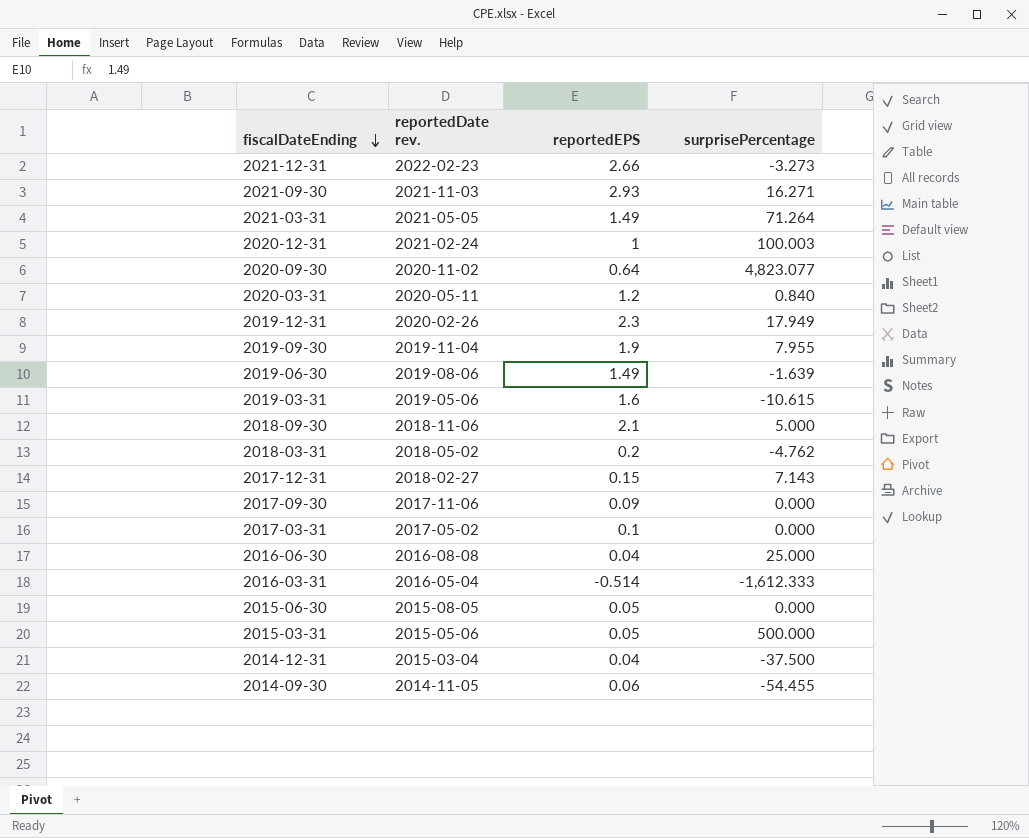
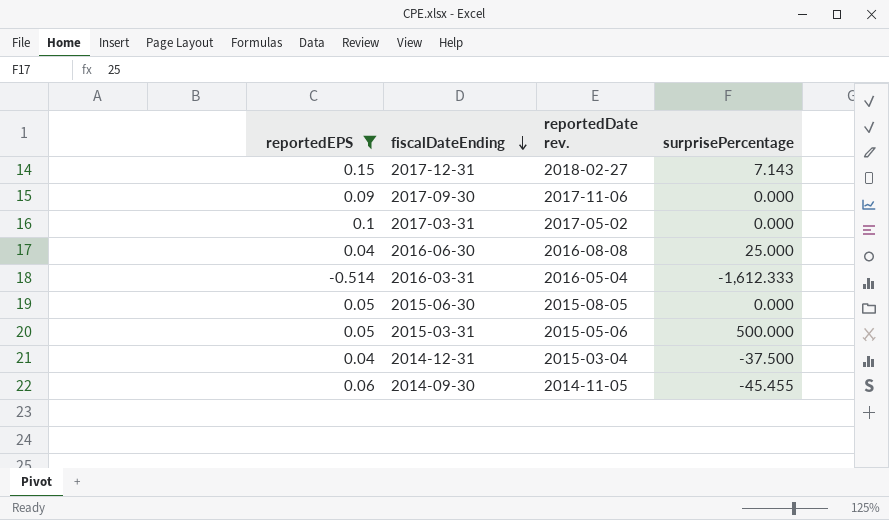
filter: none -> reportedEPS <= 0.15
column reportedEPS | position: 3 -> 1
2014-09-30 | surprisePercentage: -54.455 -> -45.455

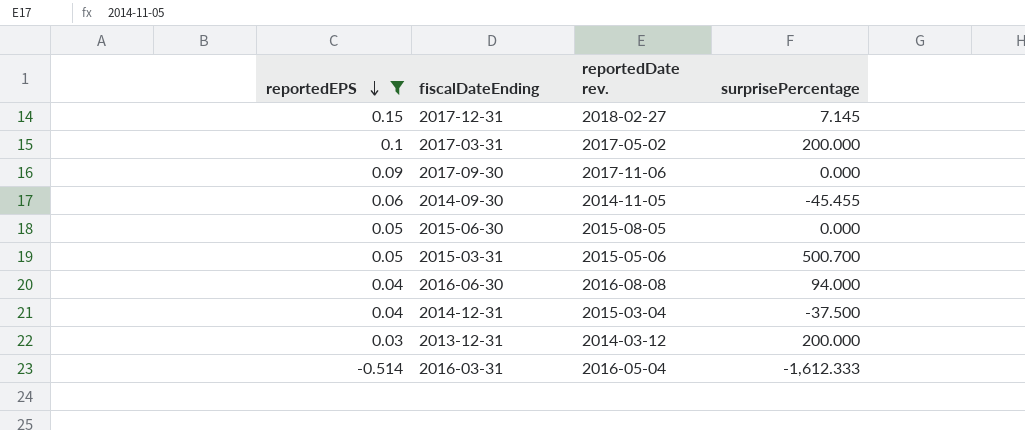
row order: fiscalDateEnding descending -> reportedEPS descending
2017-12-31 | surprisePercentage: 7.143 -> 7.145
2017-03-31 | surprisePercentage: 0.000 -> 200.000
2015-03-31 | surprisePercentage: 500.000 -> 500.700
2016-06-30 | surprisePercentage: 25.000 -> 94.000
row 2013-12-31: none -> 0.03 | 2014-03-12 | 200.000

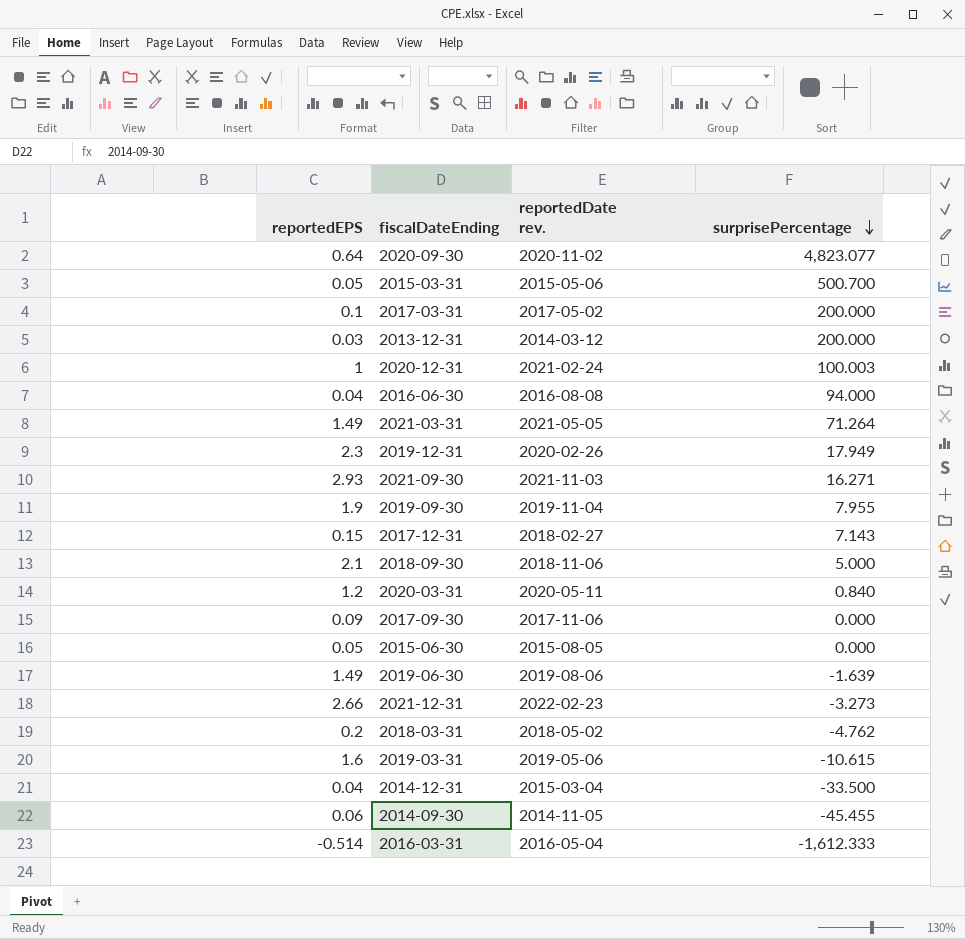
filter: reportedEPS <= 0.15 -> none
row order: reportedEPS descending -> surprisePercentage descending
2017-12-31 | surprisePercentage: 7.145 -> 7.143
2014-12-31 | surprisePercentage: -37.500 -> -33.500

